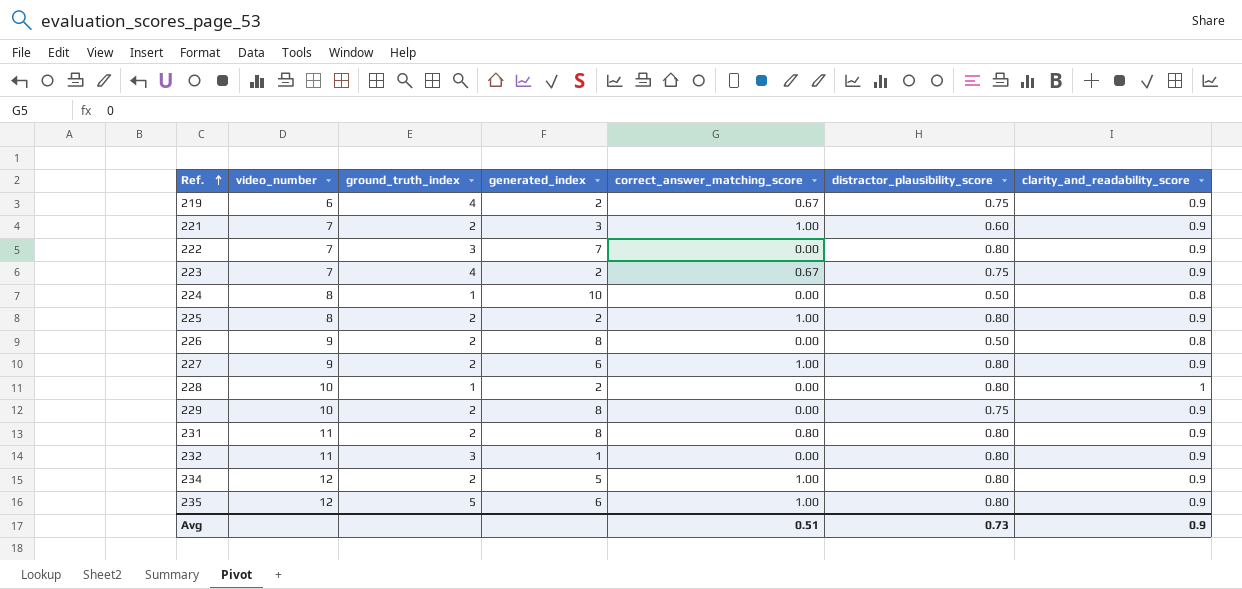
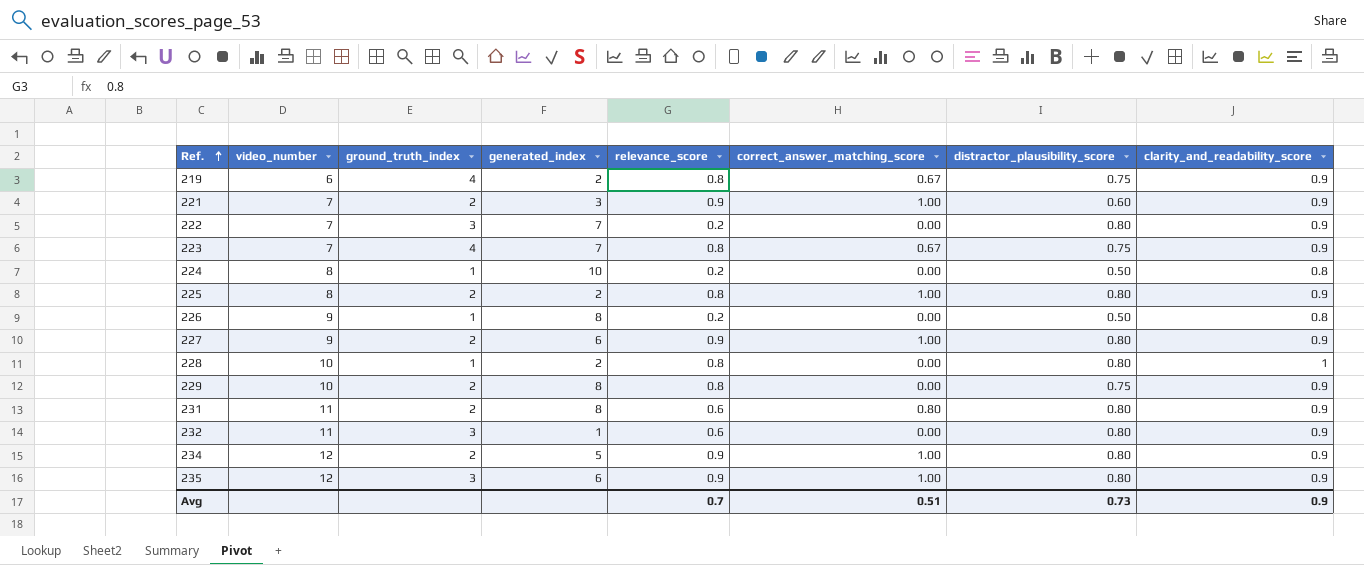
column relevance_score | position: none -> 5
223 | generated_index: 2 -> 7
226 | ground_truth_index: 2 -> 1
235 | ground_truth_index: 5 -> 3

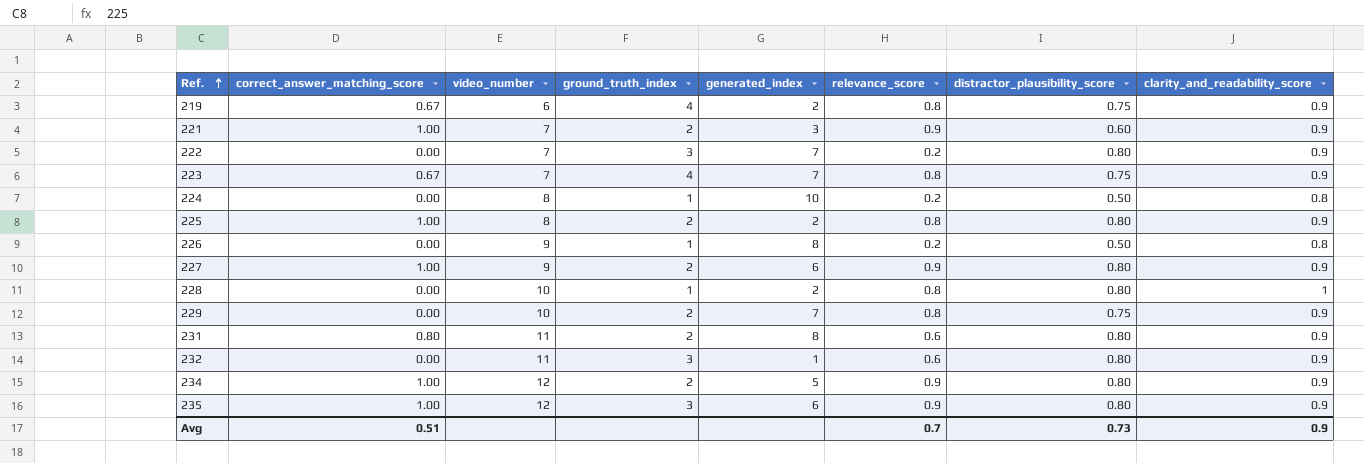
column correct_answer_matching_score | position: 6 -> 2
229 | generated_index: 8 -> 7

